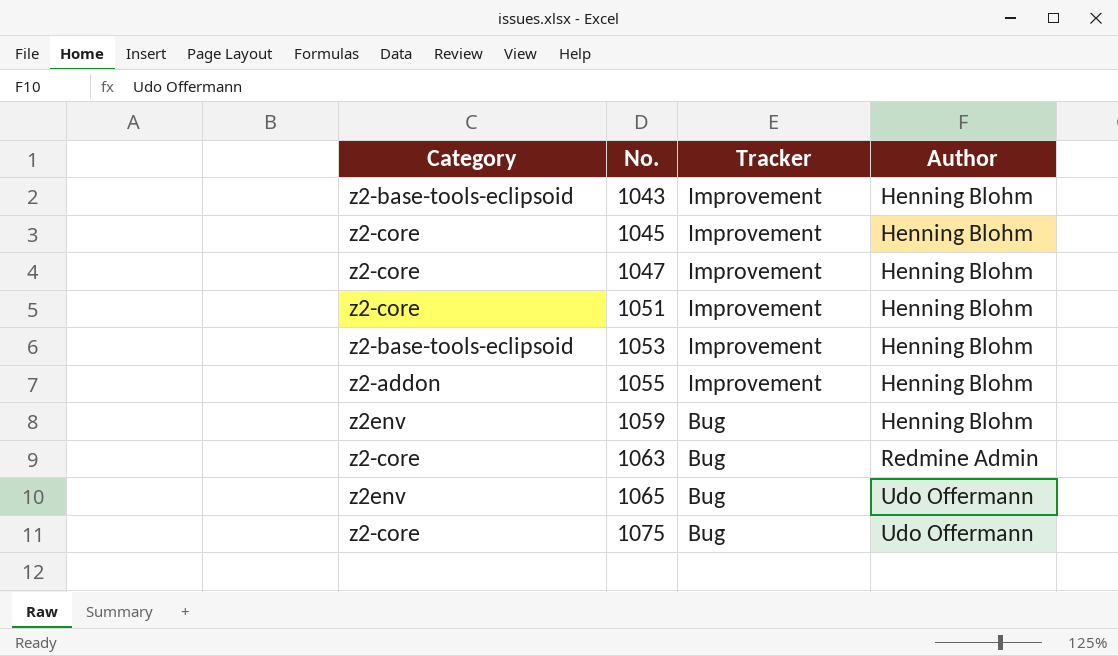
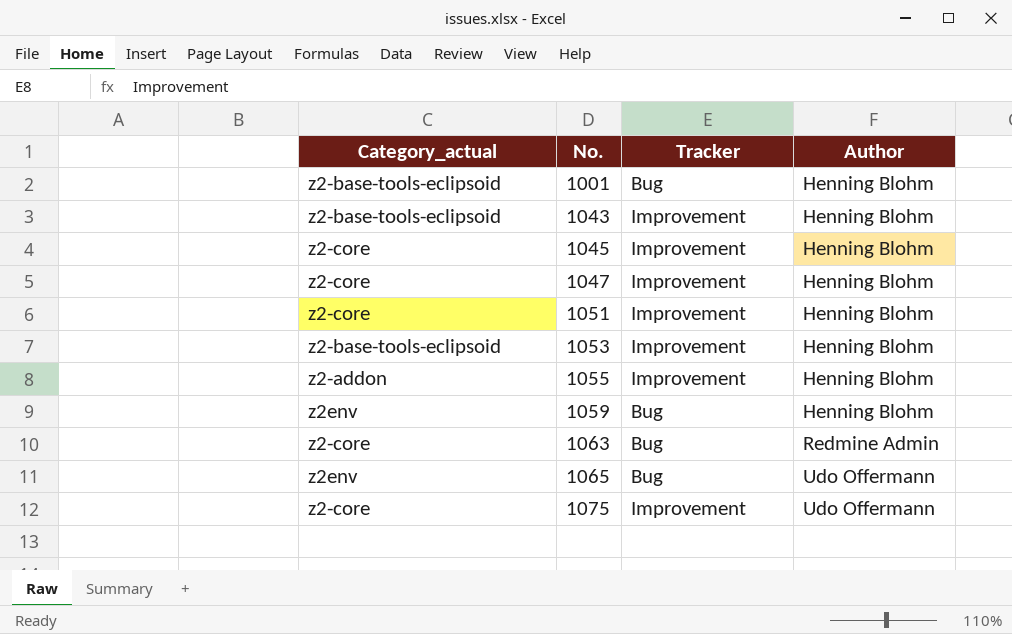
column name: Category -> Category_actual
row 1001: none -> z2-base-tools-eclipsoid | Bug | Henning Blohm
1075 | Tracker: Bug -> Improvement

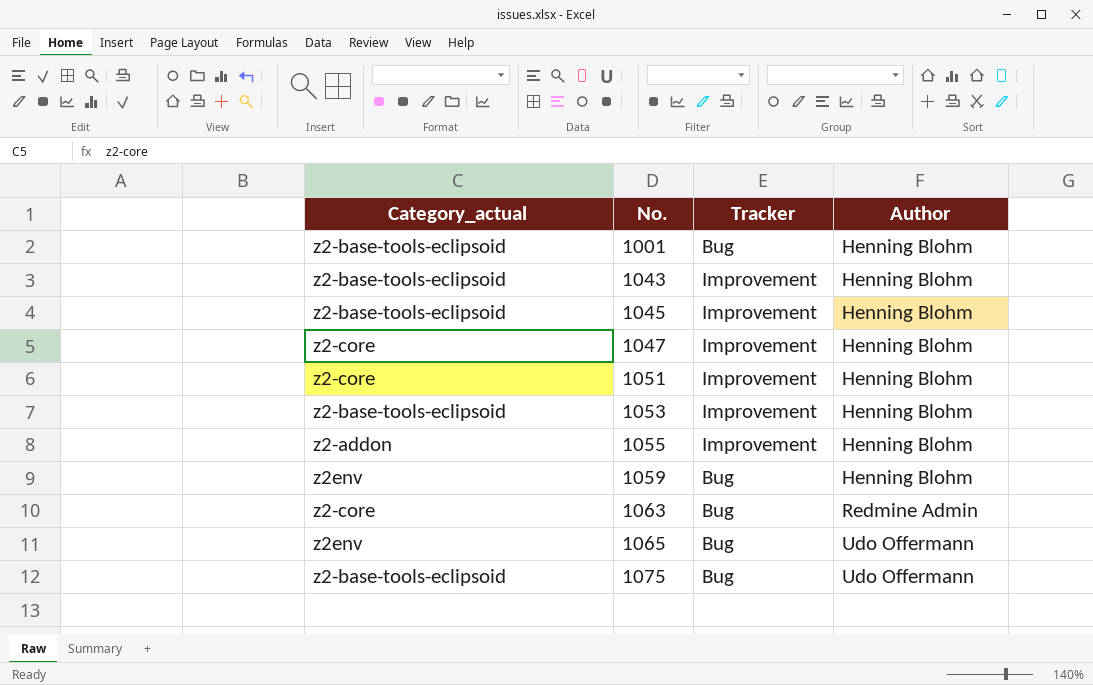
1045 | Category_actual: z2-core -> z2-base-tools-eclipsoid
1075 | Category_actual: z2-core -> z2-base-tools-eclipsoid
1075 | Tracker: Improvement -> Bug

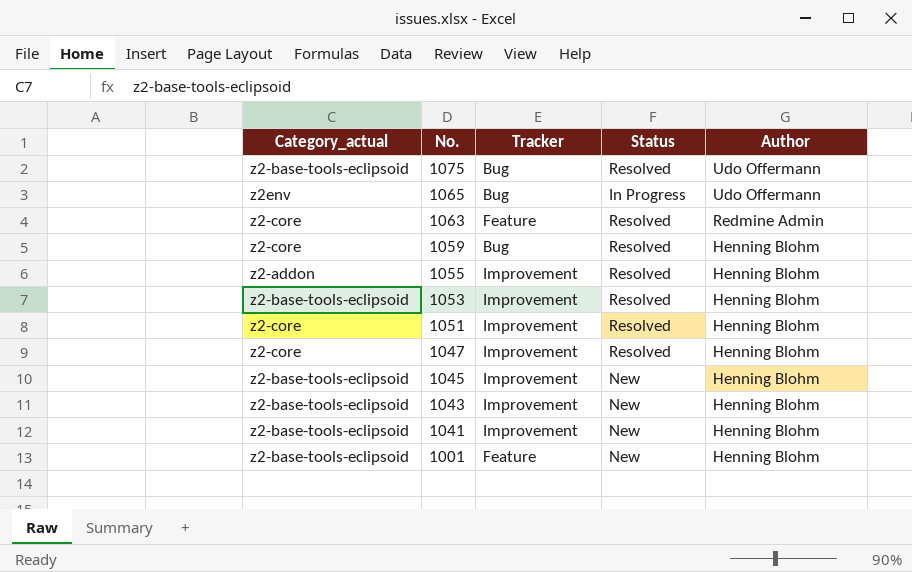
row order: No. ascending -> No. descending
column Status | position: none -> 4
1063 | Tracker: Bug -> Feature
1059 | Category_actual: z2env -> z2-core
row 1041: none -> z2-base-tools-eclipsoid | Improvement | New | Henning Blohm
1001 | Tracker: Bug -> Feature

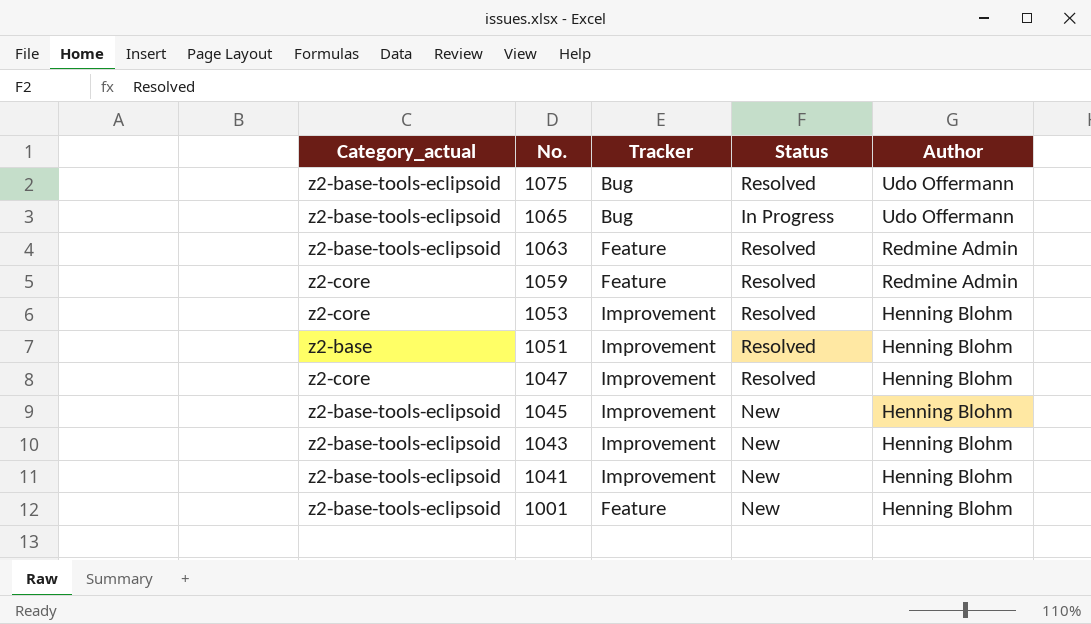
row 1055: z2-addon | Improvement | Resolved | Henning Blohm -> none
1065 | Category_actual: z2env -> z2-base-tools-eclipsoid
1063 | Category_actual: z2-core -> z2-base-tools-eclipsoid
1059 | Tracker: Bug -> Feature
1059 | Author: Henning Blohm -> Redmine Admin
1053 | Category_actual: z2-base-tools-eclipsoid -> z2-core
1051 | Category_actual: z2-core -> z2-base

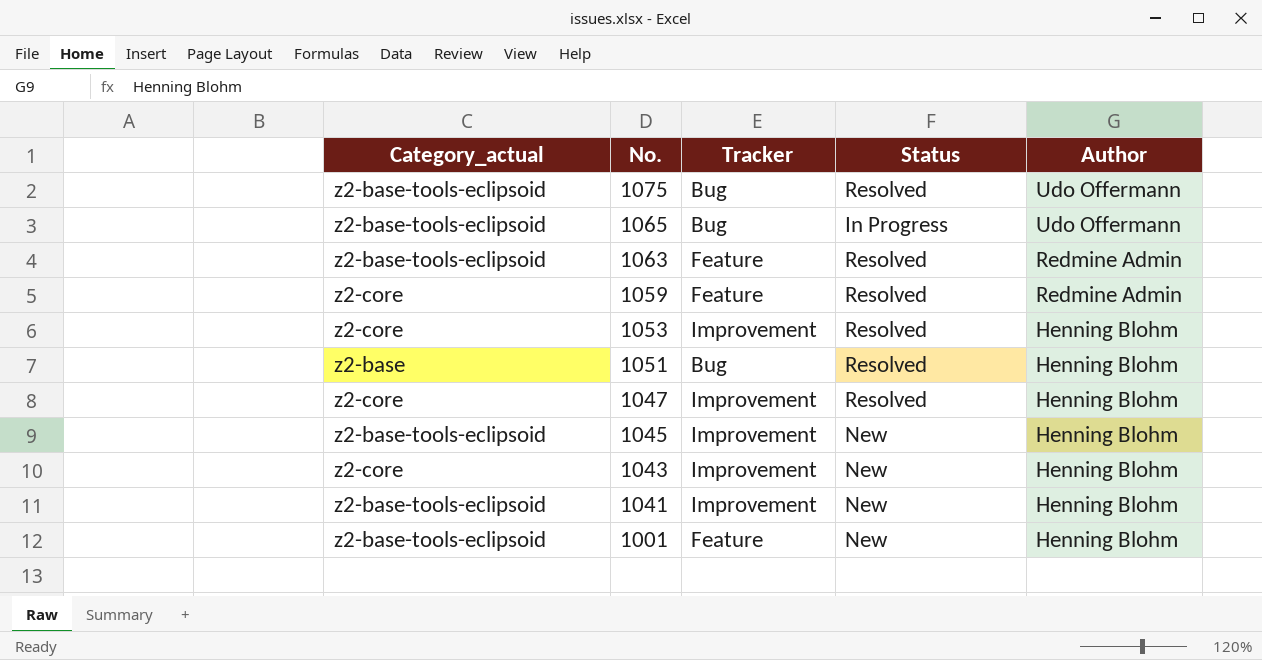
1051 | Tracker: Improvement -> Bug
1043 | Category_actual: z2-base-tools-eclipsoid -> z2-core

